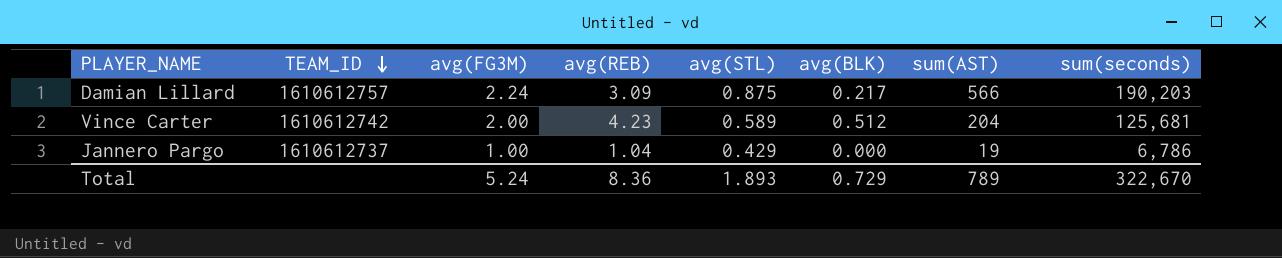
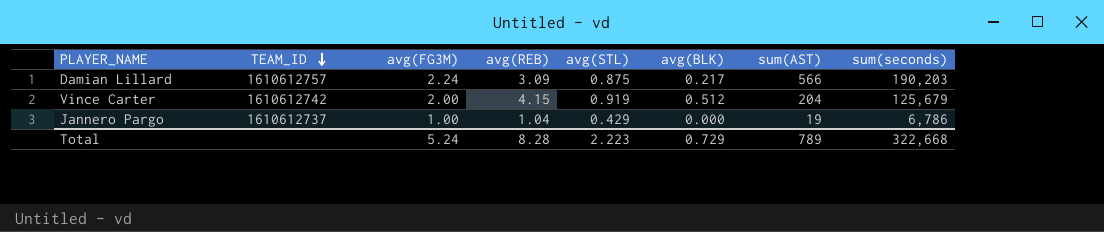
Vince Carter | avg(REB): 4.23 -> 4.15
Vince Carter | avg(STL): 0.589 -> 0.919
Vince Carter | sum(seconds): 125,681 -> 125,679
Total | avg(REB): 8.36 -> 8.28
Total | avg(STL): 1.893 -> 2.223
Total | sum(seconds): 322,670 -> 322,668

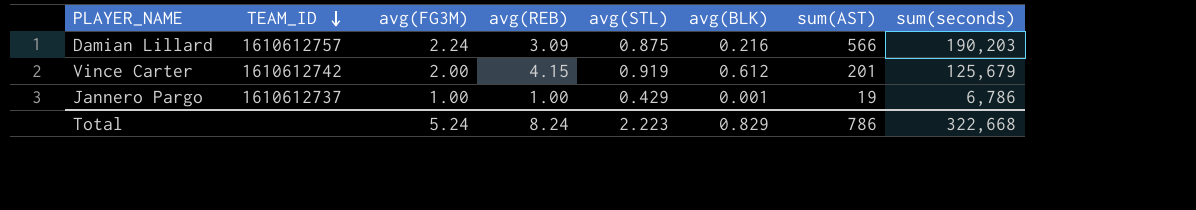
Damian Lillard | avg(BLK): 0.217 -> 0.216
Vince Carter | avg(BLK): 0.512 -> 0.612
Vince Carter | sum(AST): 204 -> 201
Jannero Pargo | avg(REB): 1.04 -> 1.00
Jannero Pargo | avg(BLK): 0.000 -> 0.001
Total | avg(REB): 8.28 -> 8.24
Total | avg(BLK): 0.729 -> 0.829
Total | sum(AST): 789 -> 786

